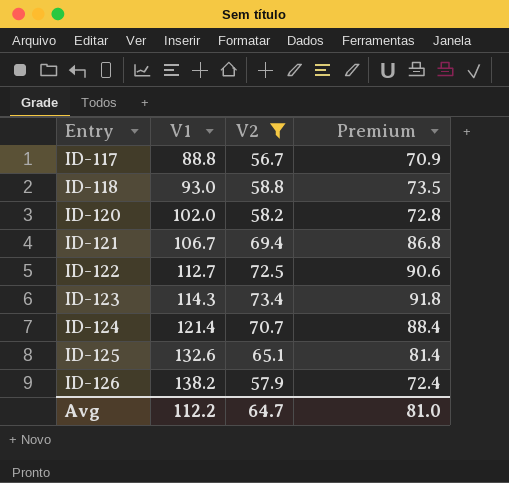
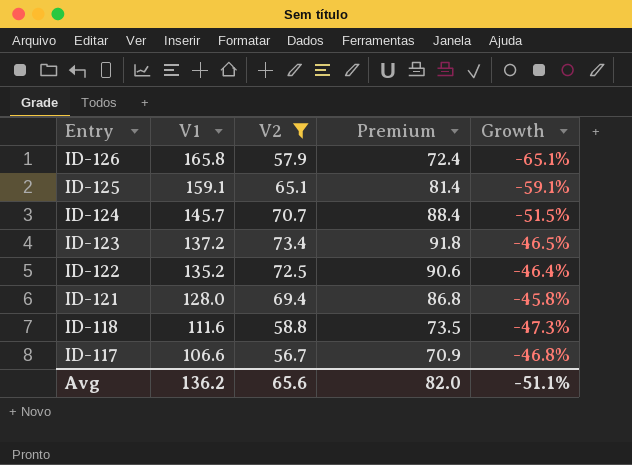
row order: Entry ascending -> Entry descending
column Growth | formula: none -> ([V2] - [V1]) / [V1]
row ID-120: 102.0 | 58.2 | 72.8 -> none
ID-126 | V1: 138.2 -> 165.8
ID-125 | V1: 132.6 -> 159.1
ID-124 | V1: 121.4 -> 145.7
ID-123 | V1: 114.3 -> 137.2
ID-122 | V1: 112.7 -> 135.2
ID-121 | V1: 106.7 -> 128.0
ID-118 | V1: 93.0 -> 111.6
ID-117 | V1: 88.8 -> 106.6
Avg | V1: 112.2 -> 136.2
Avg | V2: 64.7 -> 65.6
Avg | Premium: 81.0 -> 82.0

